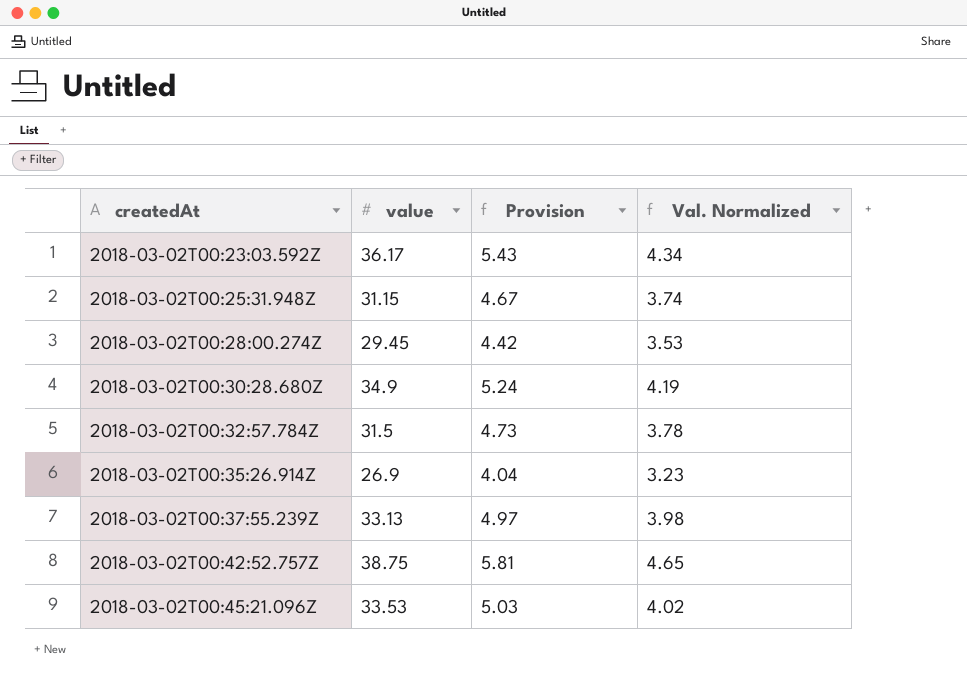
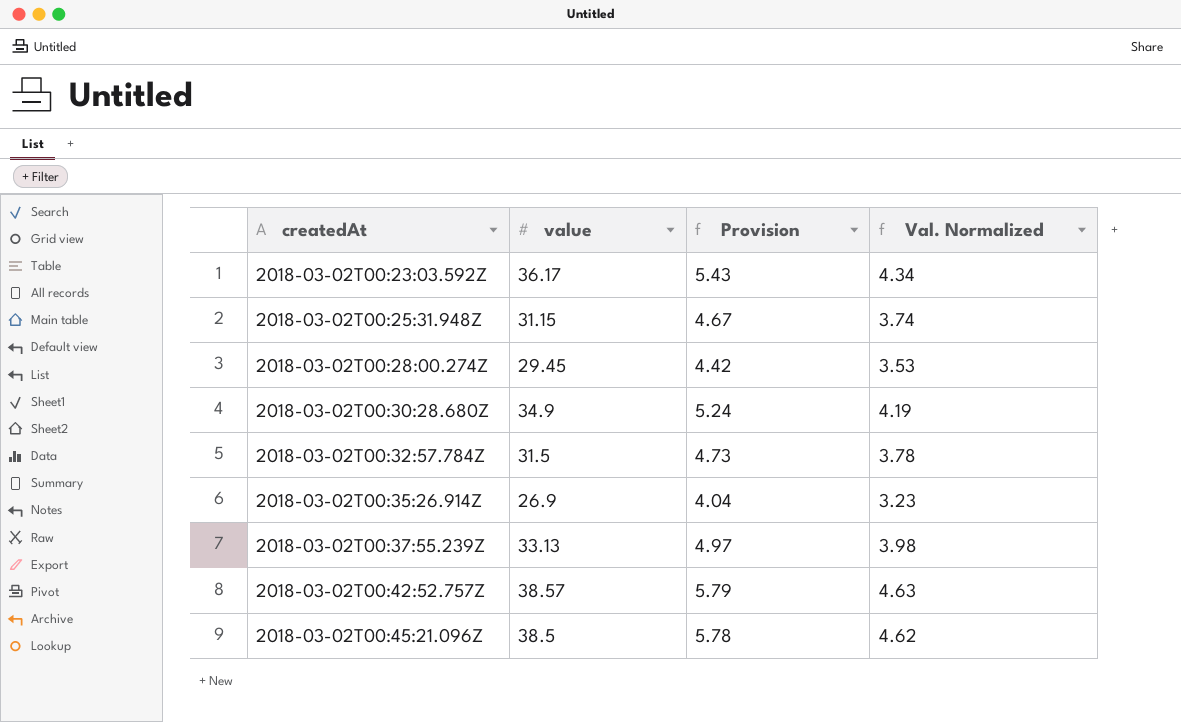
2018-03-02T00:42:52.757Z | value: 38.75 -> 38.57
2018-03-02T00:42:52.757Z | Provision: 5.81 -> 5.79
2018-03-02T00:42:52.757Z | Val. Normalized: 4.65 -> 4.63
2018-03-02T00:45:21.096Z | value: 33.53 -> 38.5
2018-03-02T00:45:21.096Z | Provision: 5.03 -> 5.78
2018-03-02T00:45:21.096Z | Val. Normalized: 4.02 -> 4.62

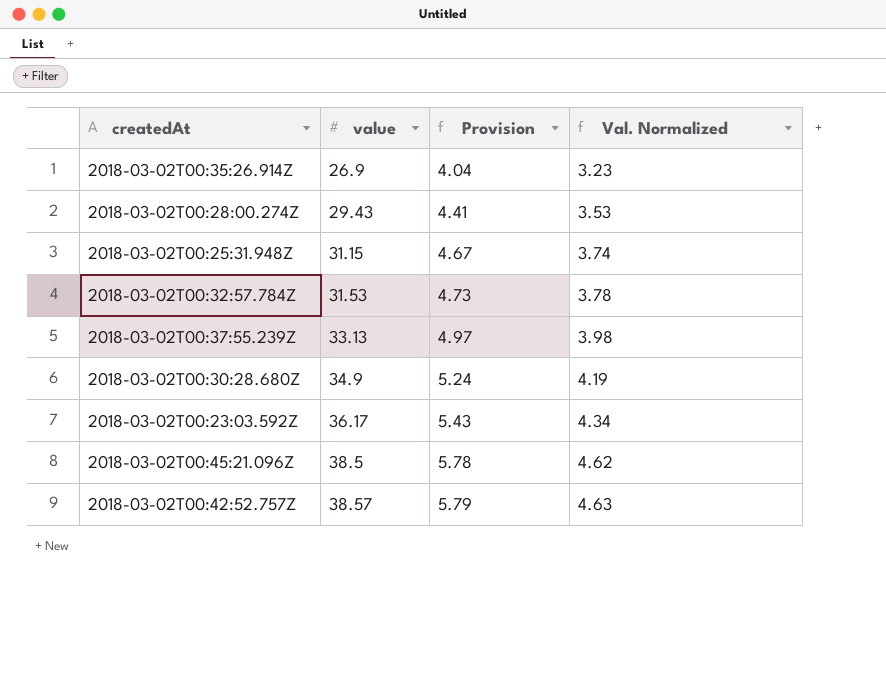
row order: createdAt ascending -> value ascending
2018-03-02T00:28:00.274Z | value: 29.45 -> 29.43
2018-03-02T00:28:00.274Z | Provision: 4.42 -> 4.41
2018-03-02T00:32:57.784Z | value: 31.5 -> 31.53

